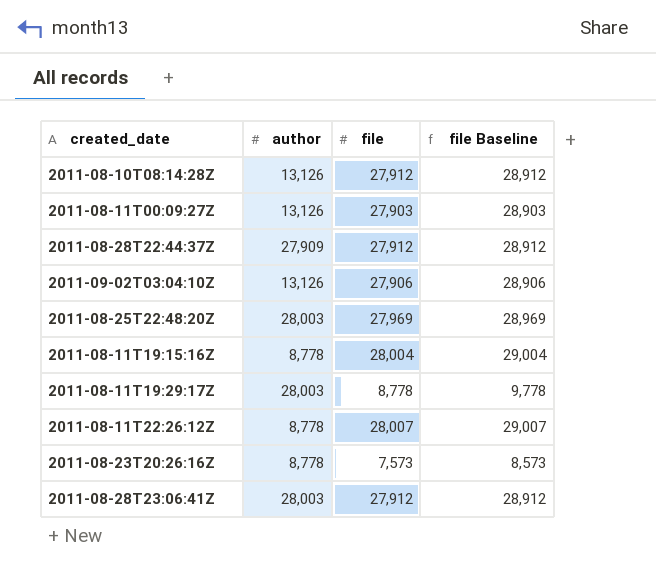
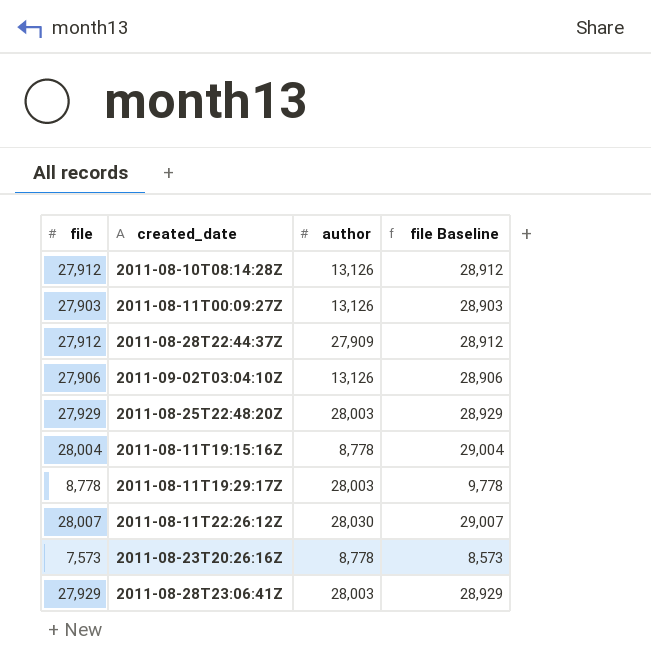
column file | position: 3 -> 1
2011-08-25T22:48:20Z | file: 27,969 -> 27,929
2011-08-25T22:48:20Z | file Baseline: 28,969 -> 28,929
2011-08-11T22:26:12Z | author: 8,778 -> 28,030
2011-08-28T23:06:41Z | file: 27,912 -> 27,929
2011-08-28T23:06:41Z | file Baseline: 28,912 -> 28,929

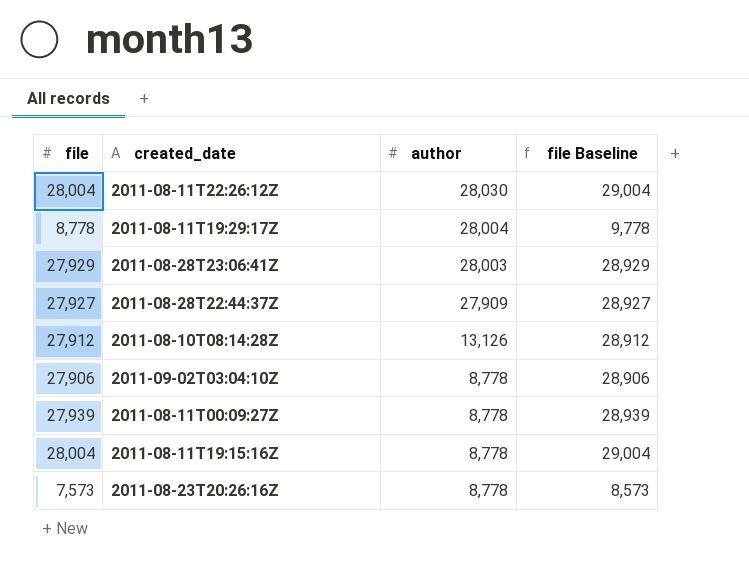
row order: none -> author descending
row 2011-08-25T22:48:20Z: 27,929 | 28,003 | 28,929 -> none
2011-08-11T22:26:12Z | file: 28,007 -> 28,004
2011-08-11T22:26:12Z | file Baseline: 29,007 -> 29,004
2011-08-11T19:29:17Z | author: 28,003 -> 28,004
2011-08-28T22:44:37Z | file: 27,912 -> 27,927
2011-08-28T22:44:37Z | file Baseline: 28,912 -> 28,927
2011-09-02T03:04:10Z | author: 13,126 -> 8,778
2011-08-11T00:09:27Z | file: 27,903 -> 27,939
2011-08-11T00:09:27Z | author: 13,126 -> 8,778
2011-08-11T00:09:27Z | file Baseline: 28,903 -> 28,939

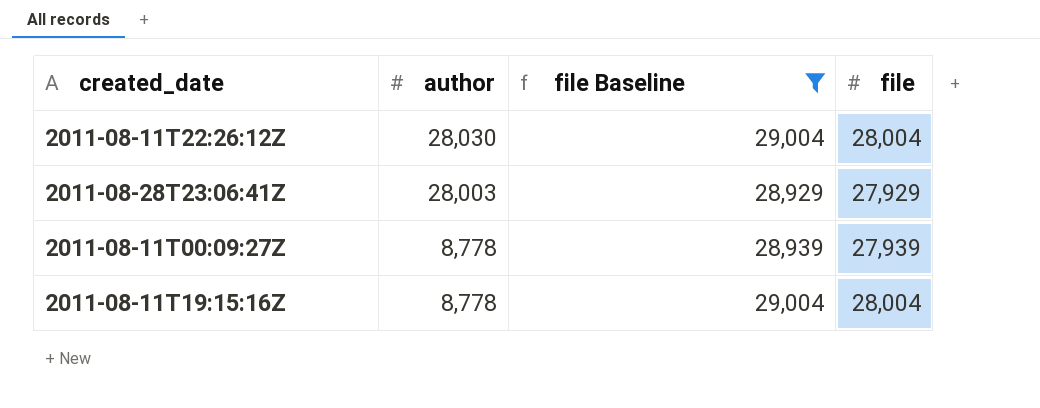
filter: none -> file Baseline >= 28,929
column file | position: 1 -> 4

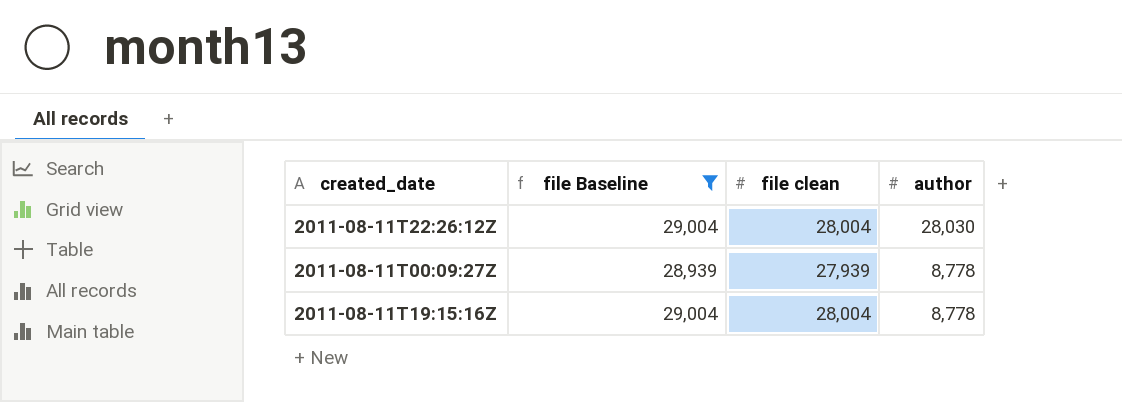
column name: file -> file clean
column author | position: 2 -> 4
row 2011-08-28T23:06:41Z: 28,003 | 28,929 | 27,929 -> none

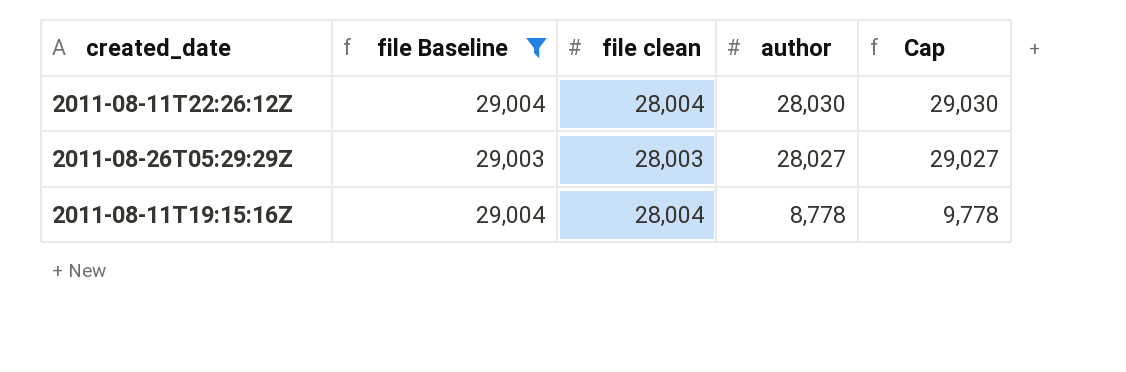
column Cap | formula: none -> [author] + 1000
row 2011-08-11T00:09:27Z: 28,939 | 27,939 | 8,778 -> none
row 2011-08-26T05:29:29Z: none -> 29,003 | 28,003 | 28,027 | 29,027

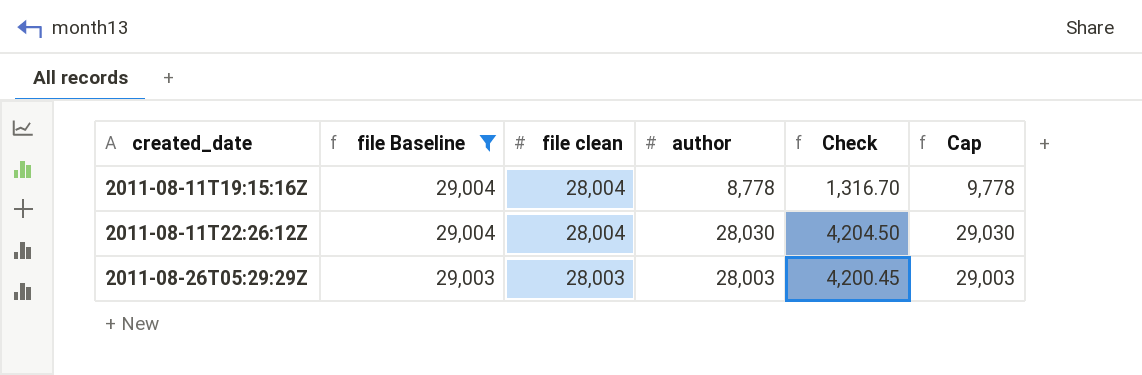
row order: author descending -> created_date ascending
column Check | formula: none -> [author] * 0.15
2011-08-26T05:29:29Z | author: 28,027 -> 28,003
2011-08-26T05:29:29Z | Cap: 29,027 -> 29,003

